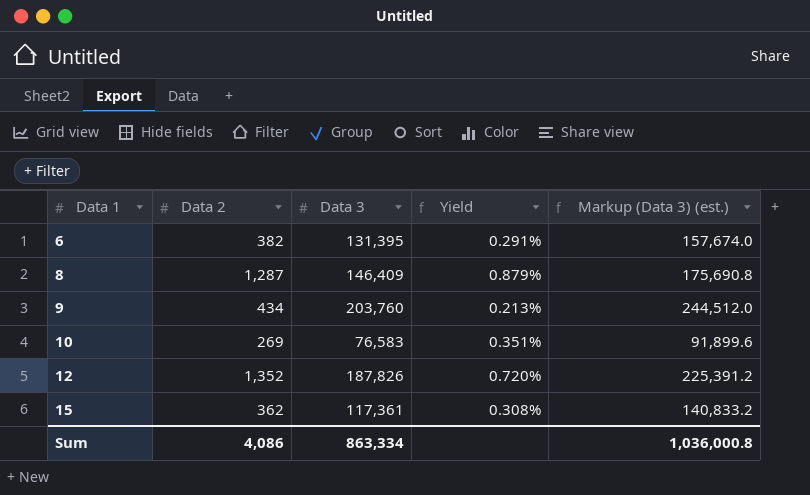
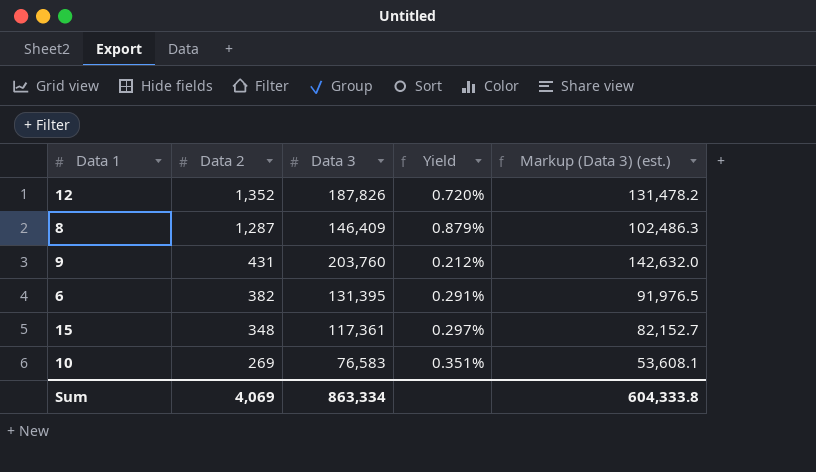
row order: Data 1 ascending -> Data 2 descending
column Markup (Data 3) (est.) | formula: [Data 3] * 1.2 -> [Data 3] * 0.7
9 | Data 2: 434 -> 431
9 | Yield: 0.213% -> 0.212%
15 | Data 2: 362 -> 348
15 | Yield: 0.308% -> 0.297%
Sum | Data 2: 4,086 -> 4,069
Sum | Markup (Data 3) (est.): 1,036,000.8 -> 604,333.8

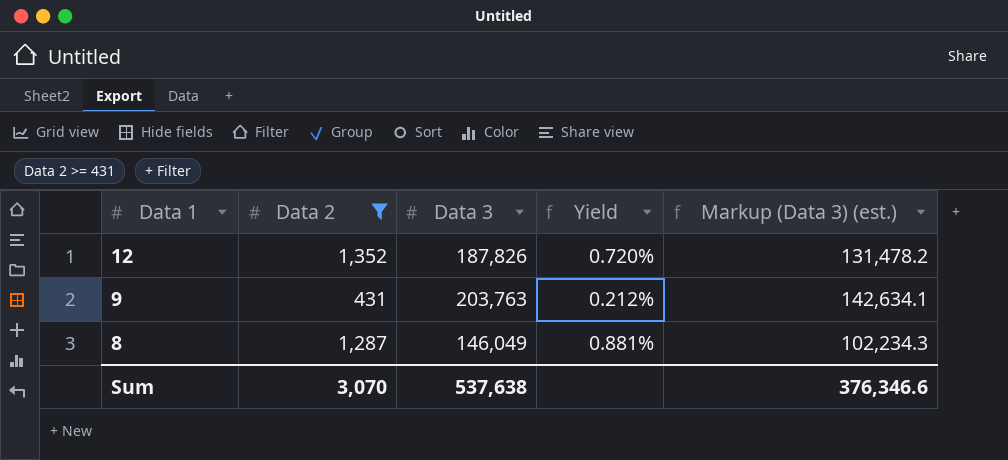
filter: none -> Data 2 >= 431
row order: Data 2 descending -> Data 1 descending
9 | Data 3: 203,760 -> 203,763
9 | Markup (Data 3) (est.): 142,632.0 -> 142,634.1
8 | Data 3: 146,409 -> 146,049
8 | Yield: 0.879% -> 0.881%
8 | Markup (Data 3) (est.): 102,486.3 -> 102,234.3
Sum | Data 2: 4,069 -> 3,070
Sum | Data 3: 863,334 -> 537,638
Sum | Markup (Data 3) (est.): 604,333.8 -> 376,346.6

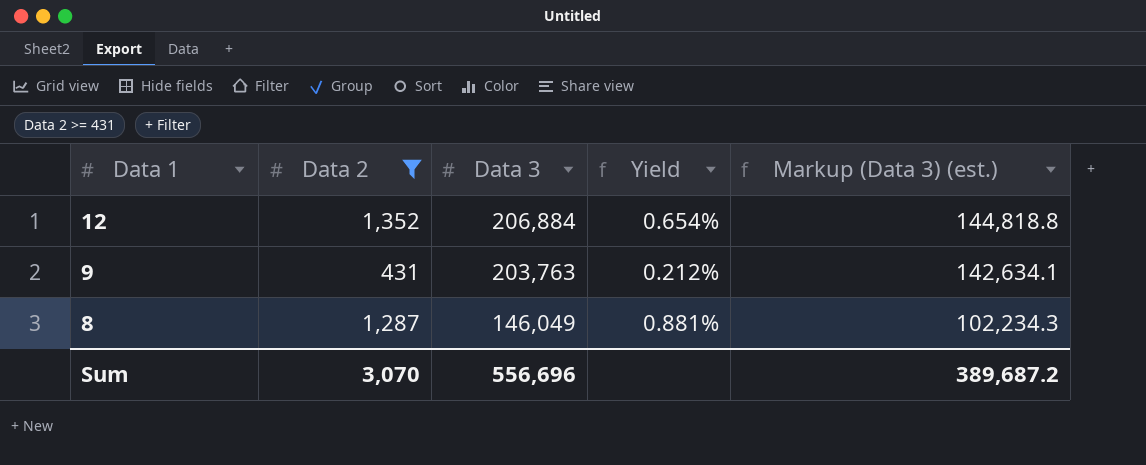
12 | Data 3: 187,826 -> 206,884
12 | Yield: 0.720% -> 0.654%
12 | Markup (Data 3) (est.): 131,478.2 -> 144,818.8
Sum | Data 3: 537,638 -> 556,696
Sum | Markup (Data 3) (est.): 376,346.6 -> 389,687.2

